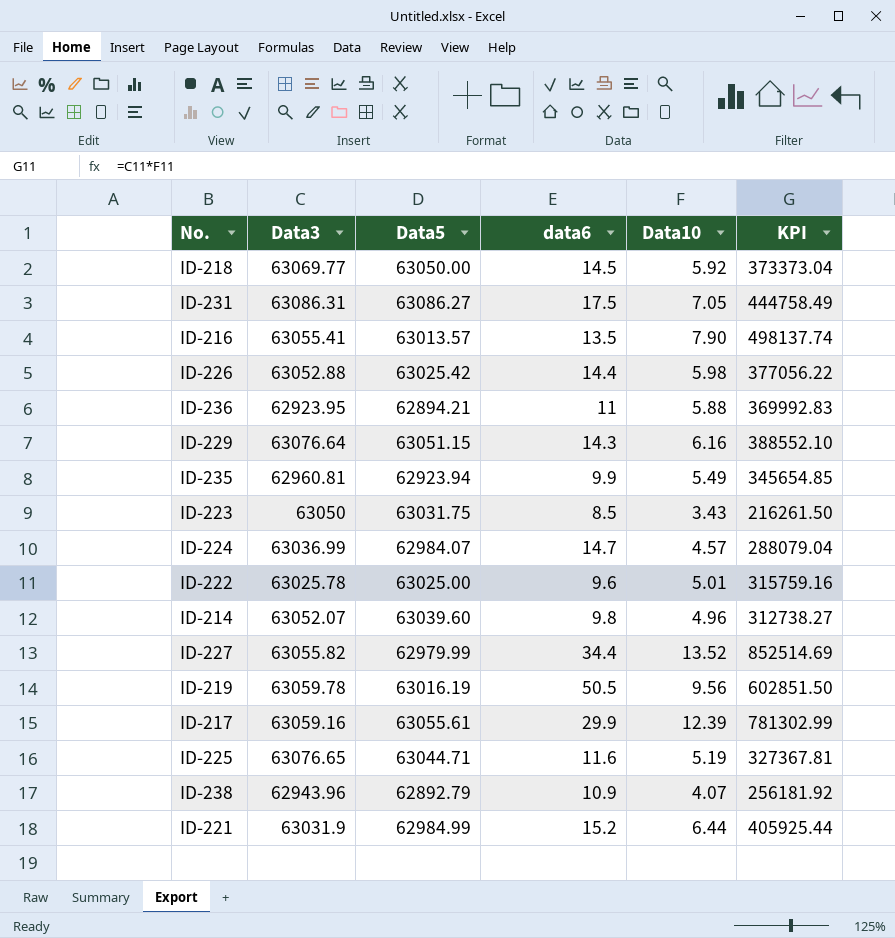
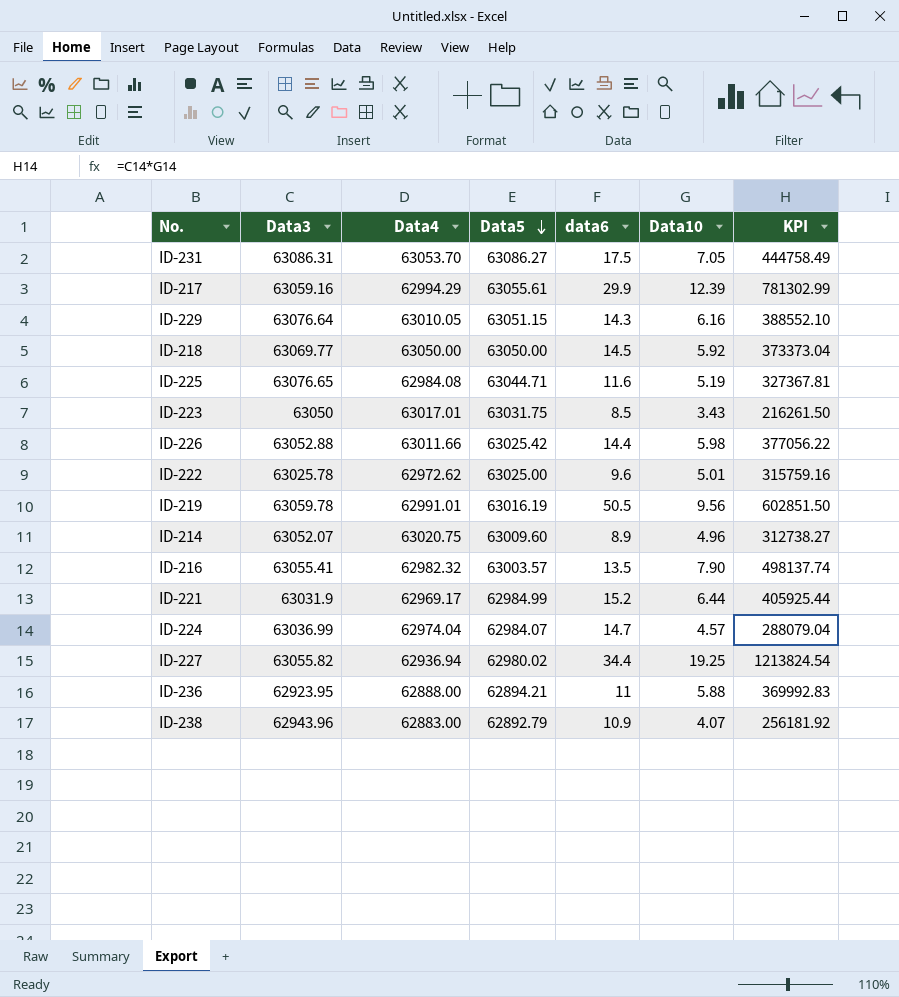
row order: none -> Data5 descending
column Data4 | position: none -> 3
row ID-235: 62960.81 | 62923.94 | 9.9 | 5.49 | 345654.85 -> none
ID-214 | Data5: 63039.60 -> 63009.60
ID-214 | data6: 9.8 -> 8.9
ID-216 | Data5: 63013.57 -> 63003.57
ID-227 | Data5: 62979.99 -> 62980.02
ID-227 | Data10: 13.52 -> 19.25
ID-227 | KPI: 852514.69 -> 1213824.54

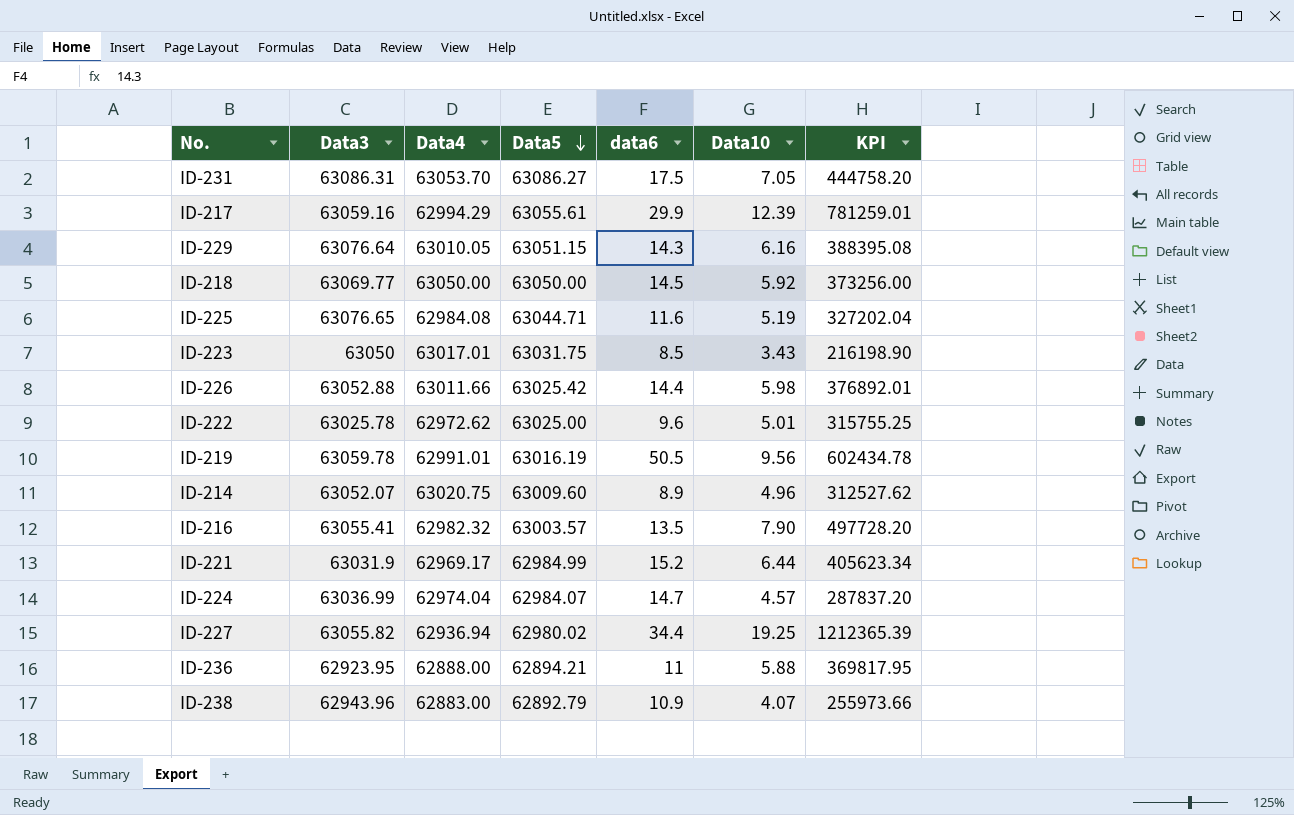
column KPI | formula: [Data3] * [Data10] -> [Data5] * [Data10]

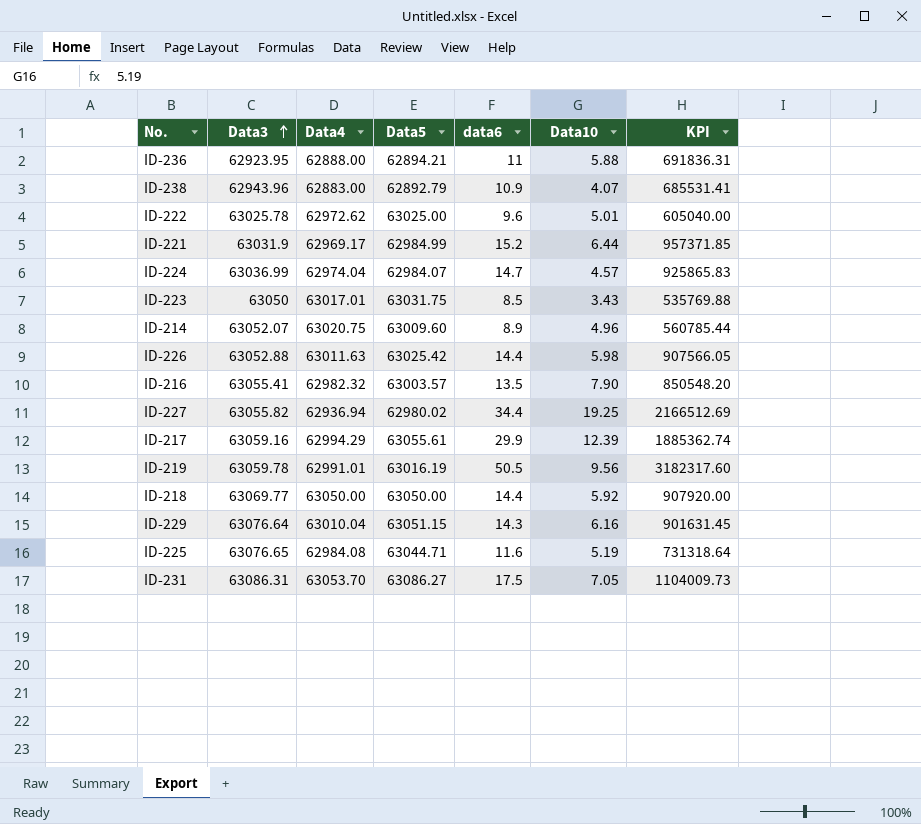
row order: Data5 descending -> Data3 ascending
column KPI | formula: [Data5] * [Data10] -> [Data5] * [data6]
ID-226 | Data4: 63011.66 -> 63011.63
ID-218 | data6: 14.5 -> 14.4
ID-229 | Data4: 63010.05 -> 63010.04

